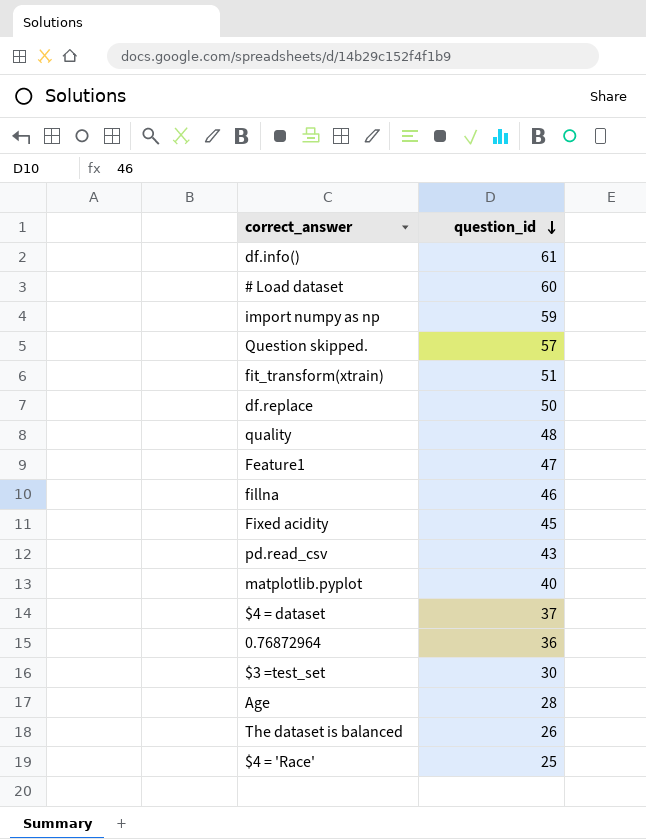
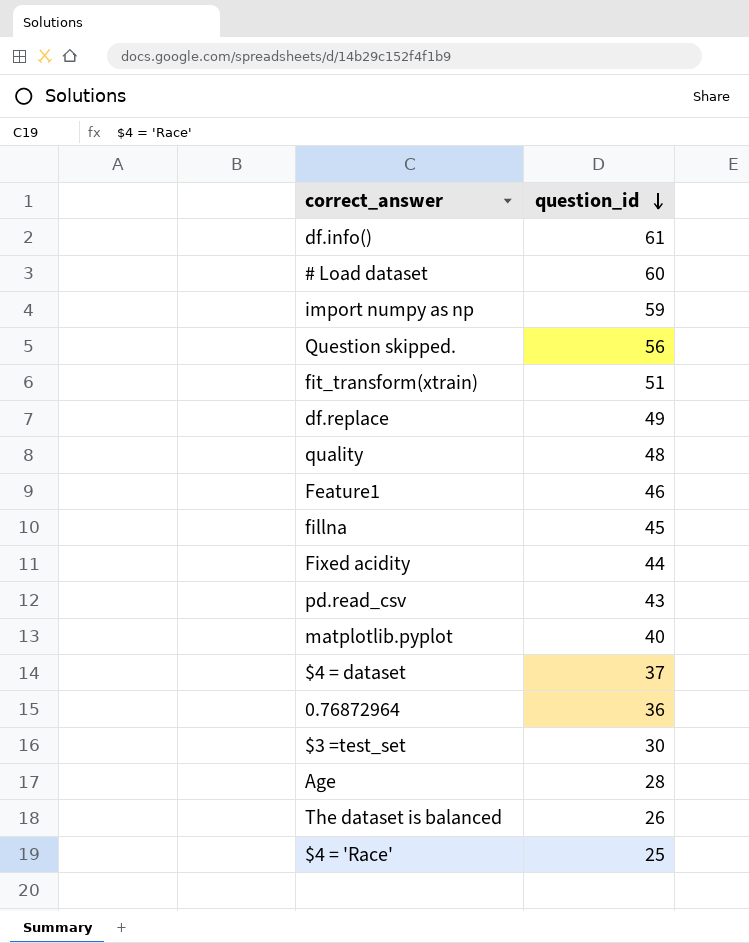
Question skipped. | question_id: 57 -> 56
df.replace | question_id: 50 -> 49
Feature1 | question_id: 47 -> 46
fillna | question_id: 46 -> 45
Fixed acidity | question_id: 45 -> 44

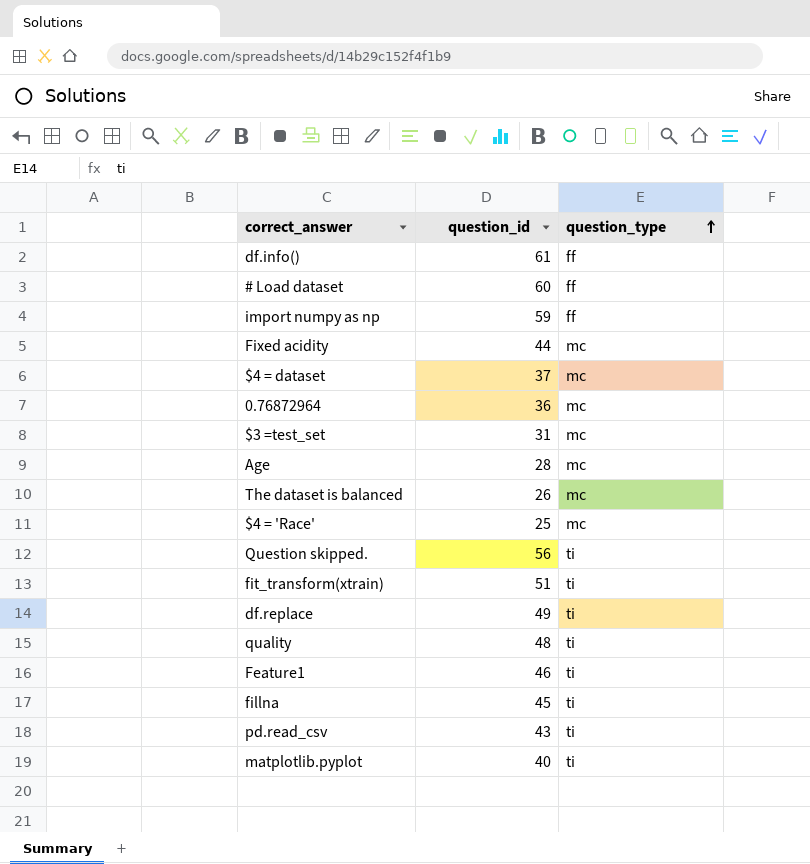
row order: question_id descending -> question_type ascending
column question_type | position: none -> 3
$3 =test_set | question_id: 30 -> 31

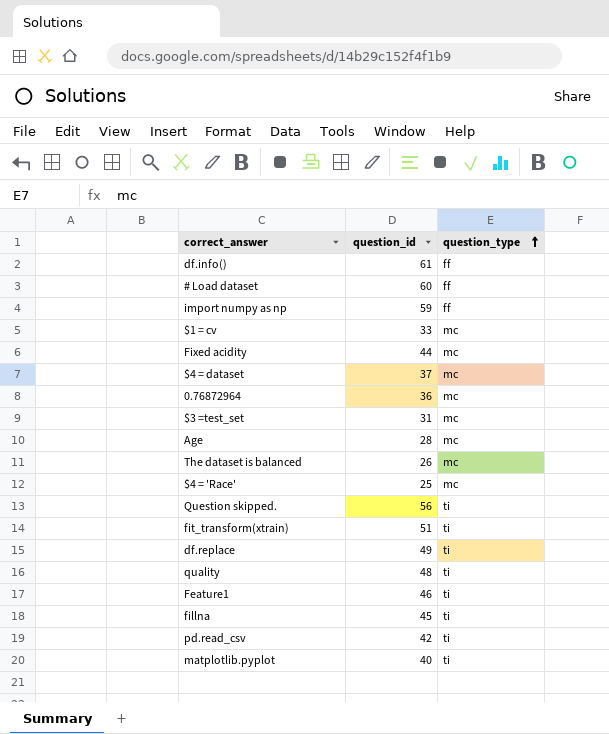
row $1 = cv: none -> 33 | mc
pd.read_csv | question_id: 43 -> 42

